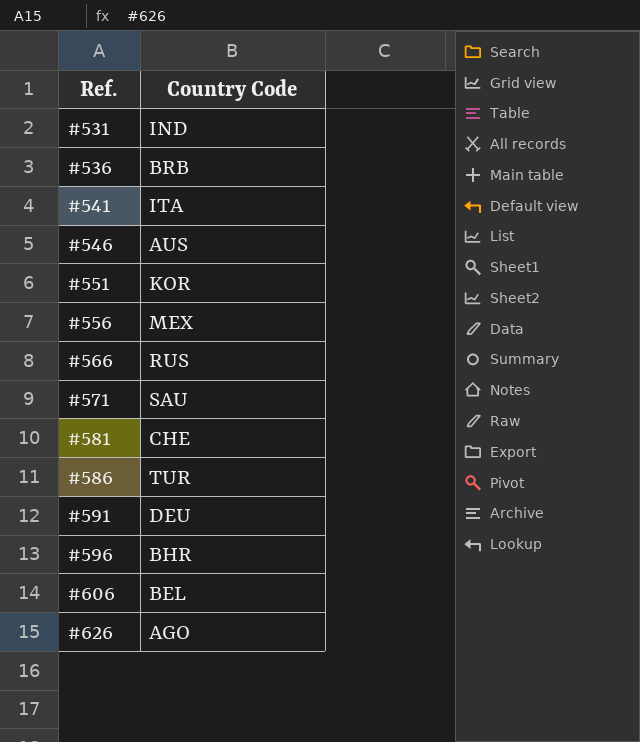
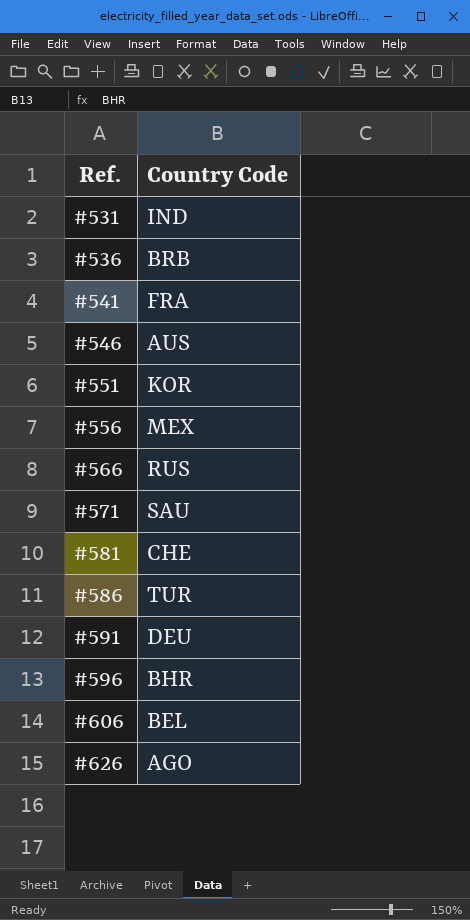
#541 | Country Code: ITA -> FRA

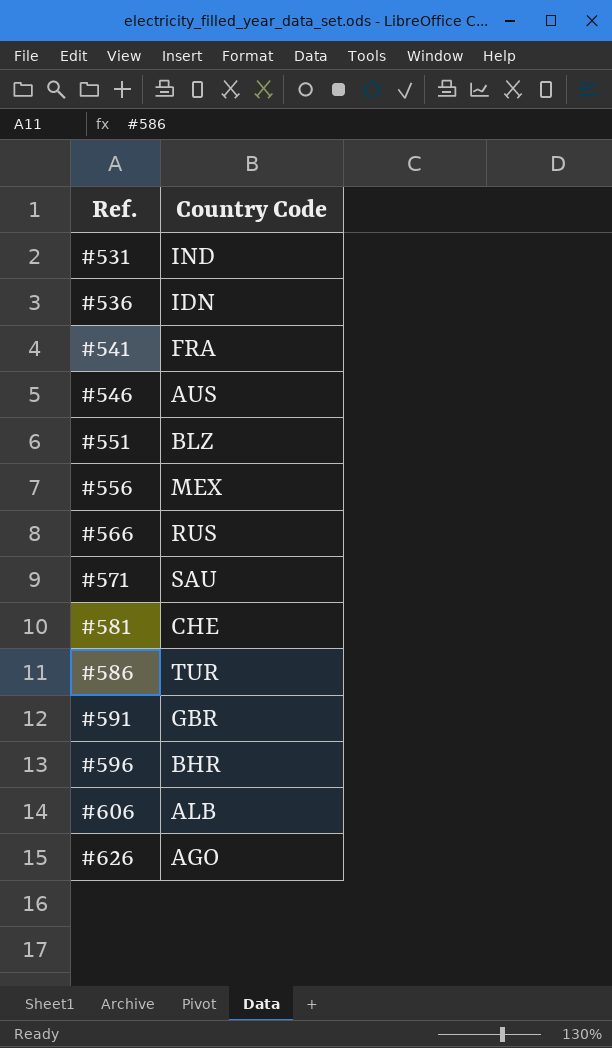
#536 | Country Code: BRB -> IDN
#551 | Country Code: KOR -> BLZ
#591 | Country Code: DEU -> GBR
#606 | Country Code: BEL -> ALB

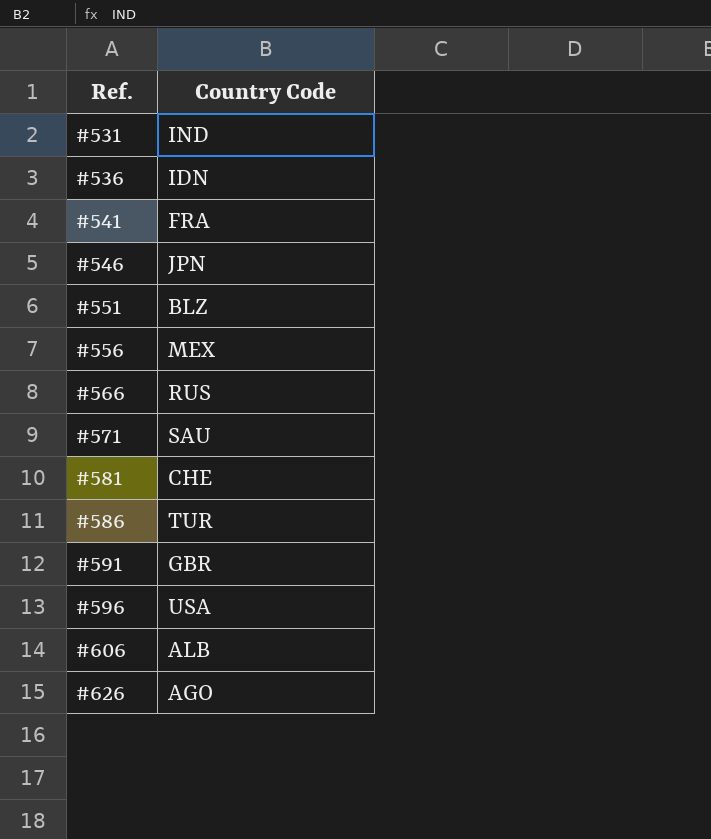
#546 | Country Code: AUS -> JPN
#596 | Country Code: BHR -> USA

